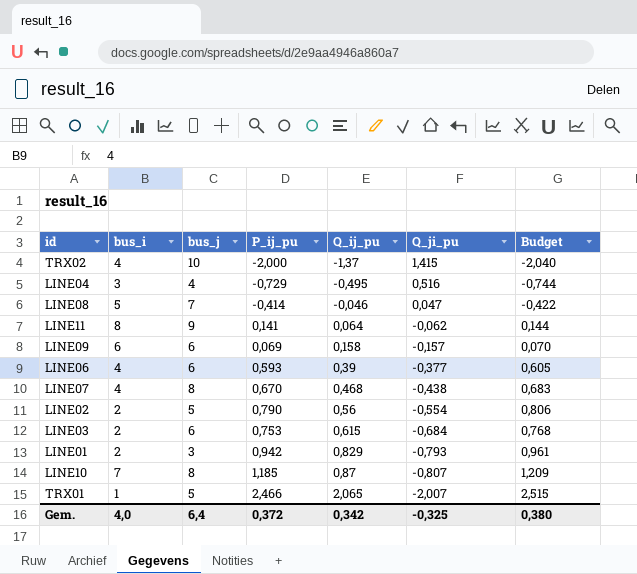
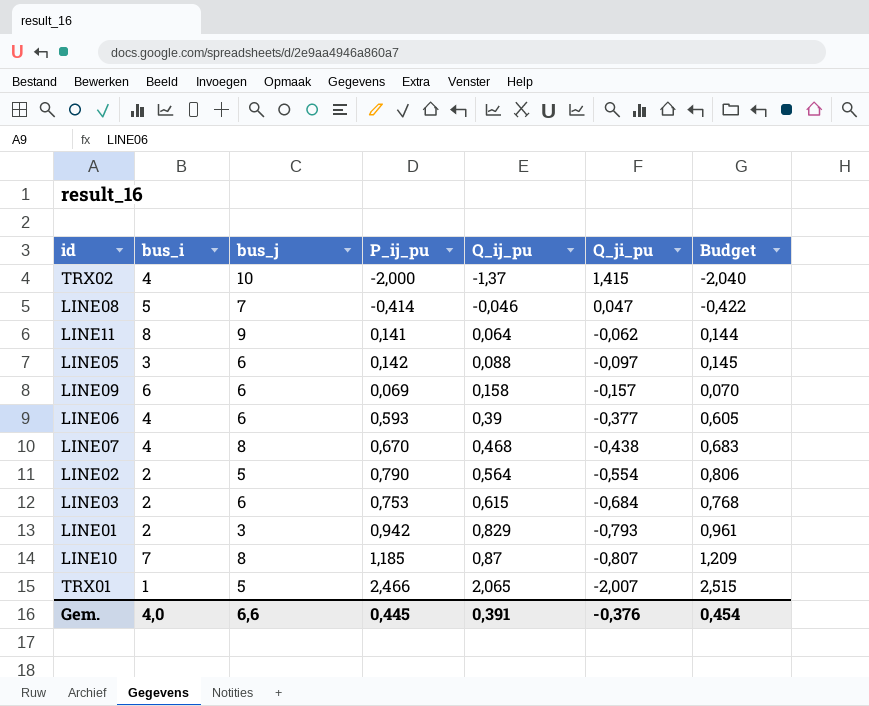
row LINE04: 3 | 4 | -0,729 | -0,495 | 0,516 | -0,744 -> none
row LINE05: none -> 3 | 6 | 0,142 | 0,088 | -0,097 | 0,145
LINE02 | Q_ij_pu: 0,56 -> 0,564
Gem. | bus_j: 6,4 -> 6,6
Gem. | P_ij_pu: 0,372 -> 0,445
Gem. | Q_ij_pu: 0,342 -> 0,391
Gem. | Q_ji_pu: -0,325 -> -0,376
Gem. | Budget: 0,380 -> 0,454

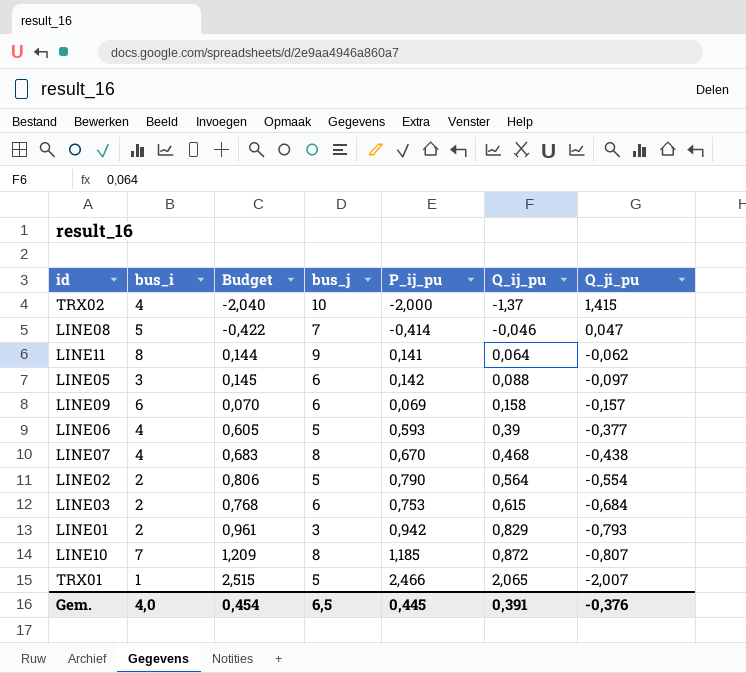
column Budget | position: 7 -> 3
LINE06 | bus_j: 6 -> 5
LINE10 | Q_ij_pu: 0,87 -> 0,872
Gem. | bus_j: 6,6 -> 6,5

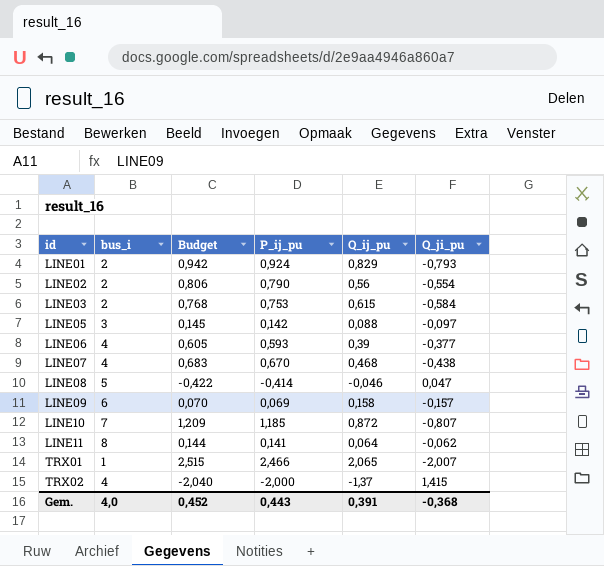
row order: Q_ij_pu ascending -> id ascending
column bus_j | position: 4 -> none
LINE01 | Budget: 0,961 -> 0,942
LINE01 | P_ij_pu: 0,942 -> 0,924
LINE02 | Q_ij_pu: 0,564 -> 0,56
LINE03 | Q_ji_pu: -0,684 -> -0,584
Gem. | Budget: 0,454 -> 0,452
Gem. | P_ij_pu: 0,445 -> 0,443
Gem. | Q_ji_pu: -0,376 -> -0,368

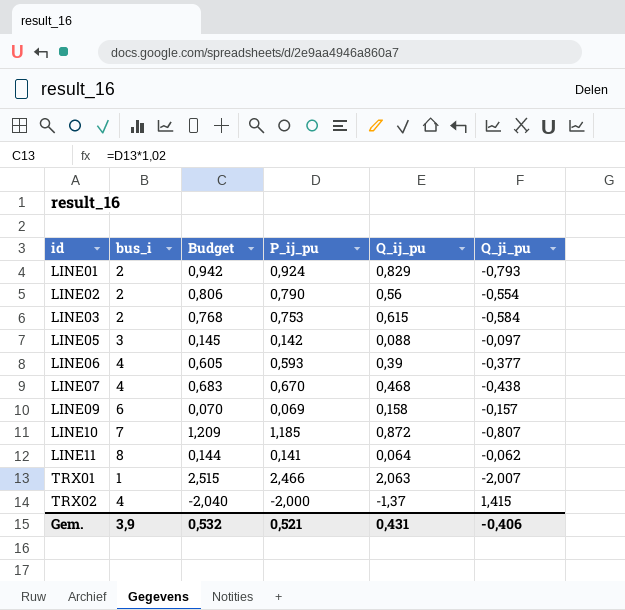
row LINE08: 5 | -0,422 | -0,414 | -0,046 | 0,047 -> none
TRX01 | Q_ij_pu: 2,065 -> 2,063
Gem. | bus_i: 4,0 -> 3,9
Gem. | Budget: 0,452 -> 0,532
Gem. | P_ij_pu: 0,443 -> 0,521
Gem. | Q_ij_pu: 0,391 -> 0,431
Gem. | Q_ji_pu: -0,368 -> -0,406

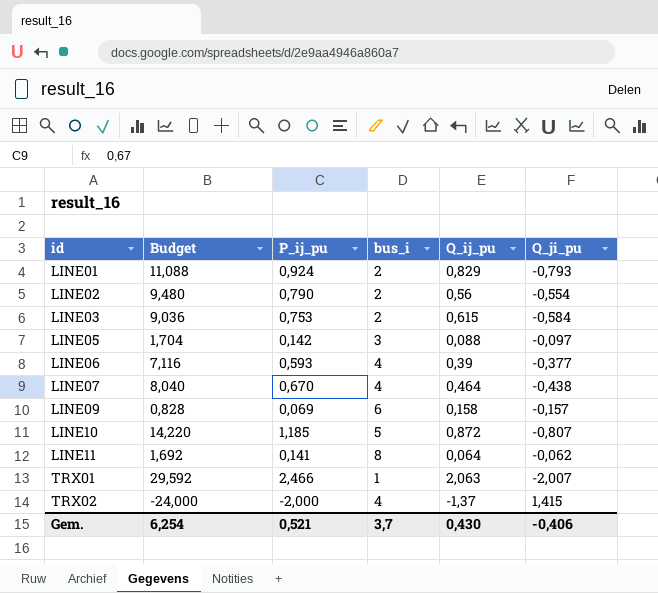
column Budget | formula: [P_ij_pu] * 1,02 -> [P_ij_pu] * 12
column bus_i | position: 2 -> 4
LINE07 | Q_ij_pu: 0,468 -> 0,464
LINE10 | bus_i: 7 -> 5
Gem. | Budget: 0,532 -> 6,254
Gem. | bus_i: 3,9 -> 3,7
Gem. | Q_ij_pu: 0,431 -> 0,430

